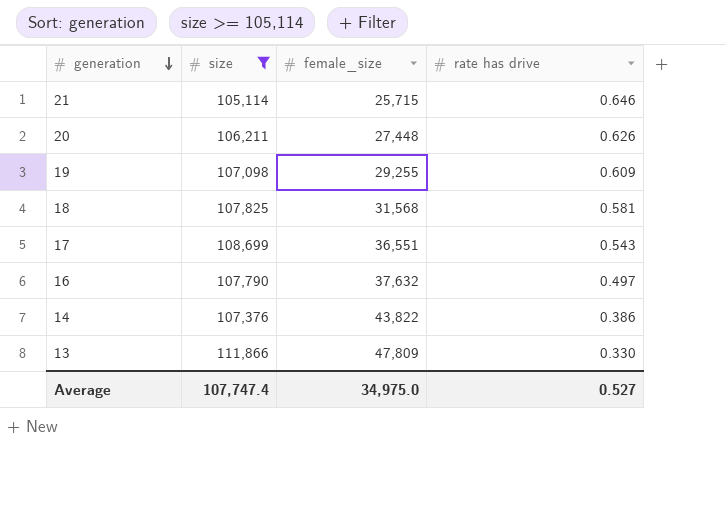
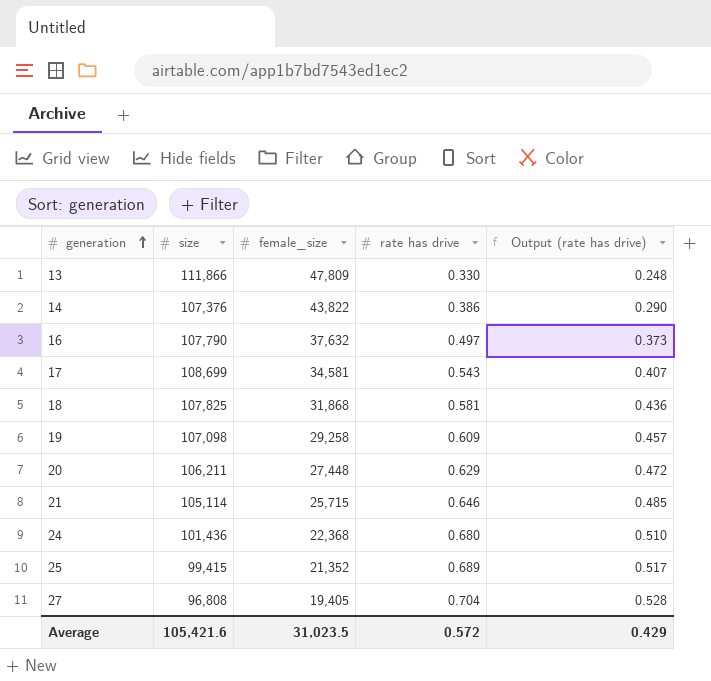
filter: size >= 105,114 -> none
row order: generation descending -> generation ascending
column Output (rate has drive) | formula: none -> [rate has drive] * 0.75
17 | female_size: 36,551 -> 34,581
18 | female_size: 31,568 -> 31,868
19 | female_size: 29,255 -> 29,258
20 | rate has drive: 0.626 -> 0.629
Average | size: 107,747.4 -> 105,421.6
Average | female_size: 34,975.0 -> 31,023.5
Average | rate has drive: 0.527 -> 0.572

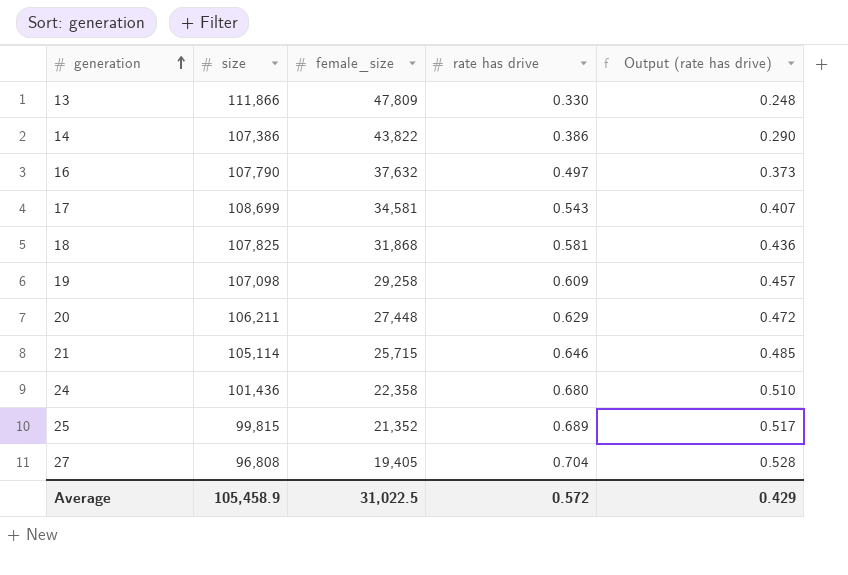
14 | size: 107,376 -> 107,386
24 | female_size: 22,368 -> 22,358
25 | size: 99,415 -> 99,815
Average | size: 105,421.6 -> 105,458.9
Average | female_size: 31,023.5 -> 31,022.5

